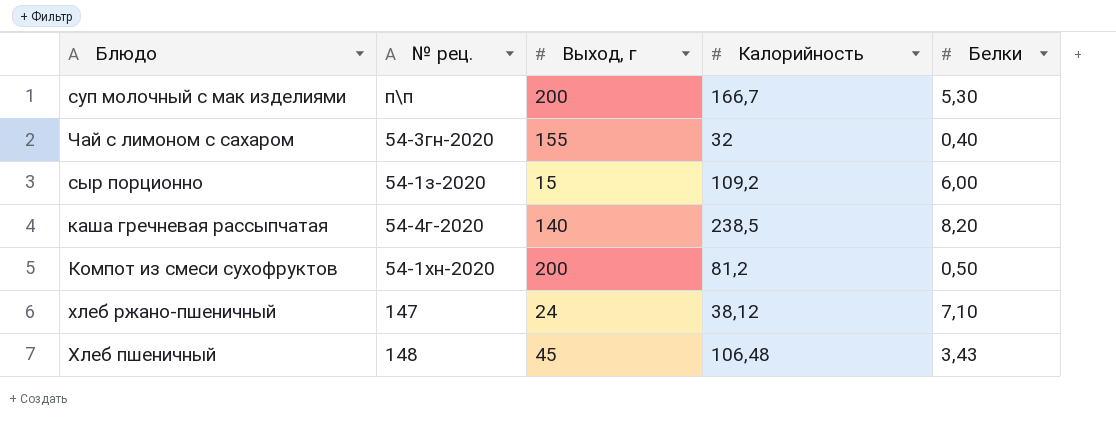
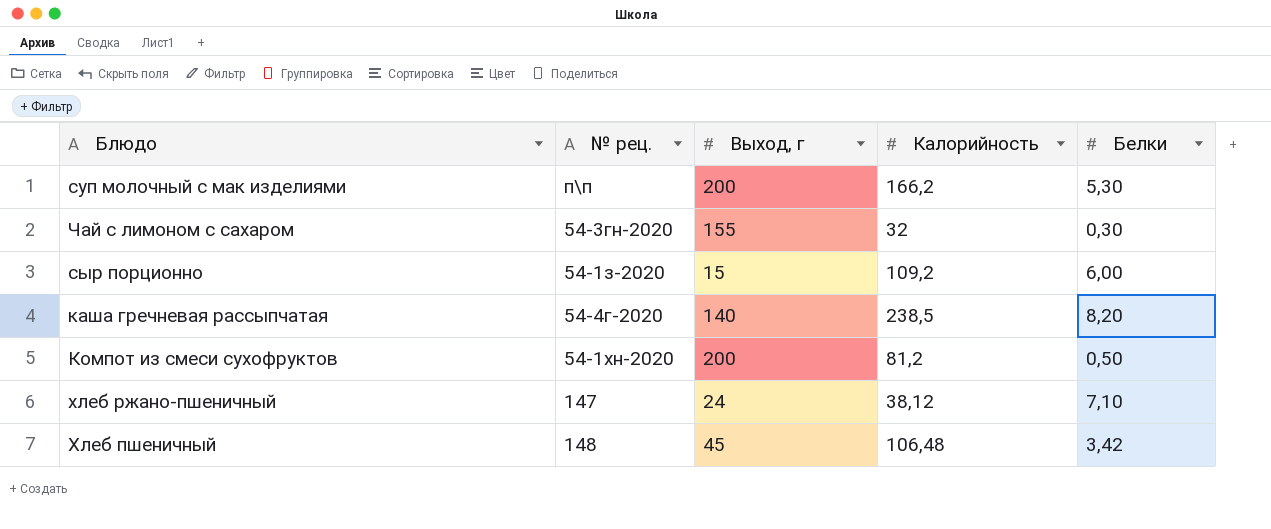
суп молочный с мак изделиями | Калорийность: 166,7 -> 166,2
Чай с лимоном с сахаром | Белки: 0,40 -> 0,30
Хлеб пшеничный | Белки: 3,43 -> 3,42

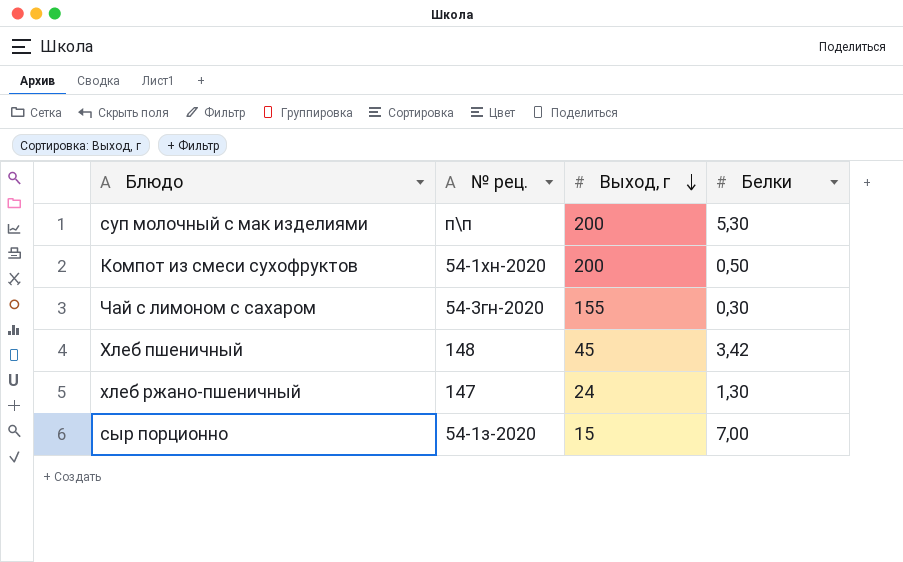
row order: none -> Выход, г descending
column Калорийность | position: 4 -> none
row каша гречневая рассыпчатая: 54-4г-2020 | 140 | 238,5 | 8,20 -> none
хлеб ржано-пшеничный | Белки: 7,10 -> 1,30
сыр порционно | Белки: 6,00 -> 7,00

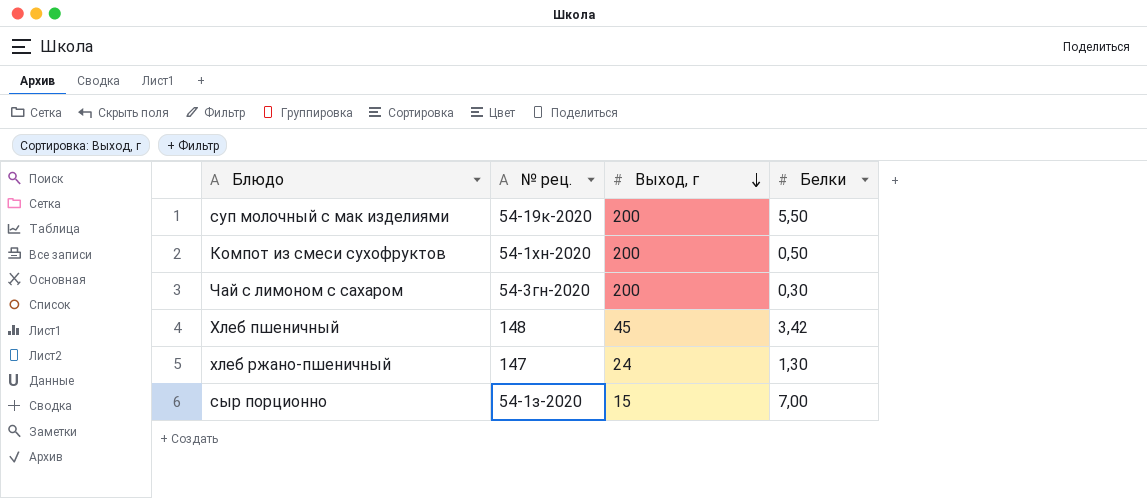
суп молочный с мак изделиями | № рец.: п\п -> 54-19к-2020
суп молочный с мак изделиями | Белки: 5,30 -> 5,50
Чай с лимоном с сахаром | Выход, г: 155 -> 200

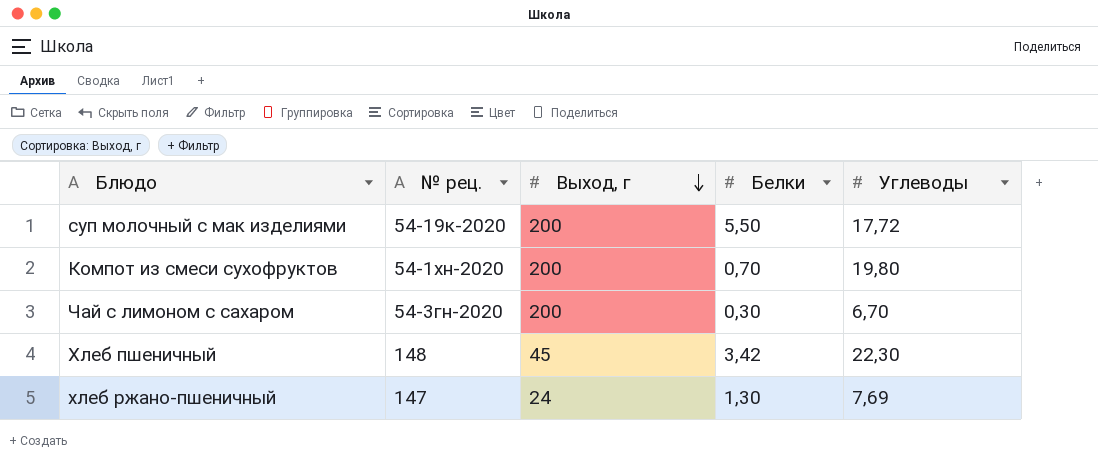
column Углеводы | position: none -> 5
row сыр порционно: 54-1з-2020 | 15 | 7,00 -> none
Компот из смеси сухофруктов | Белки: 0,50 -> 0,70

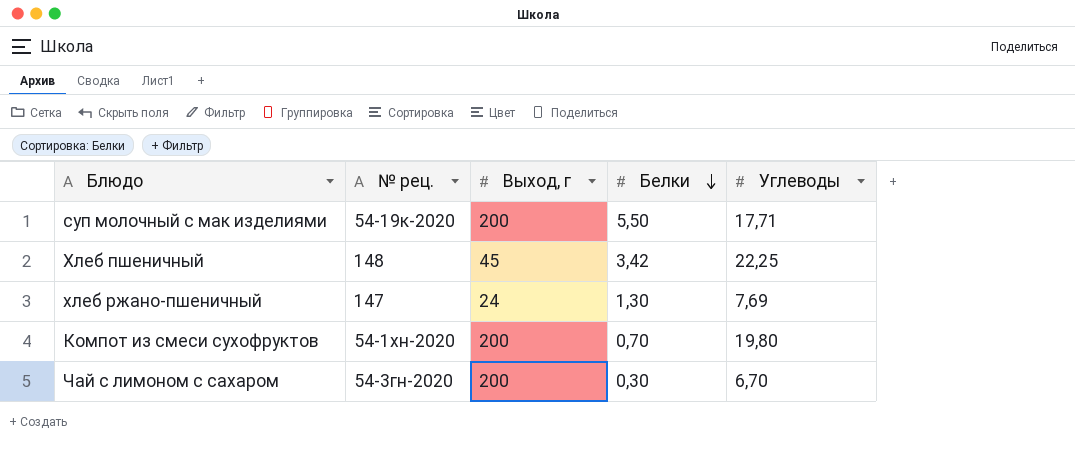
row order: Выход, г descending -> Белки descending
суп молочный с мак изделиями | Углеводы: 17,72 -> 17,71
Хлеб пшеничный | Углеводы: 22,30 -> 22,25

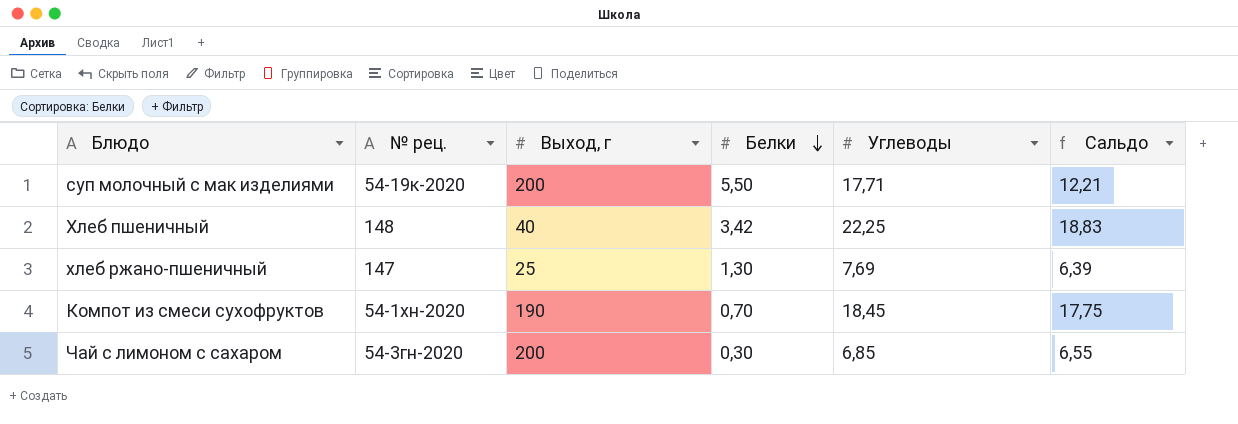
column Сальдо | formula: none -> [Углеводы] - [Белки]
Хлеб пшеничный | Выход, г: 45 -> 40
хлеб ржано-пшеничный | Выход, г: 24 -> 25
Компот из смеси сухофруктов | Выход, г: 200 -> 190
Компот из смеси сухофруктов | Углеводы: 19,80 -> 18,45
Чай с лимоном с сахаром | Углеводы: 6,70 -> 6,85

